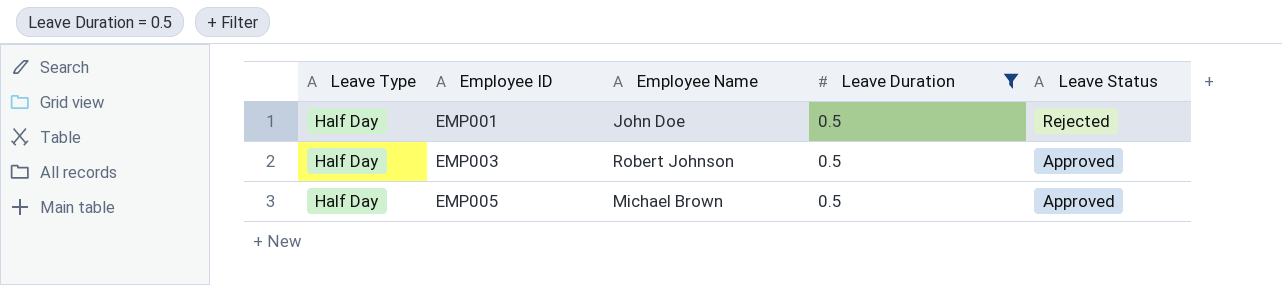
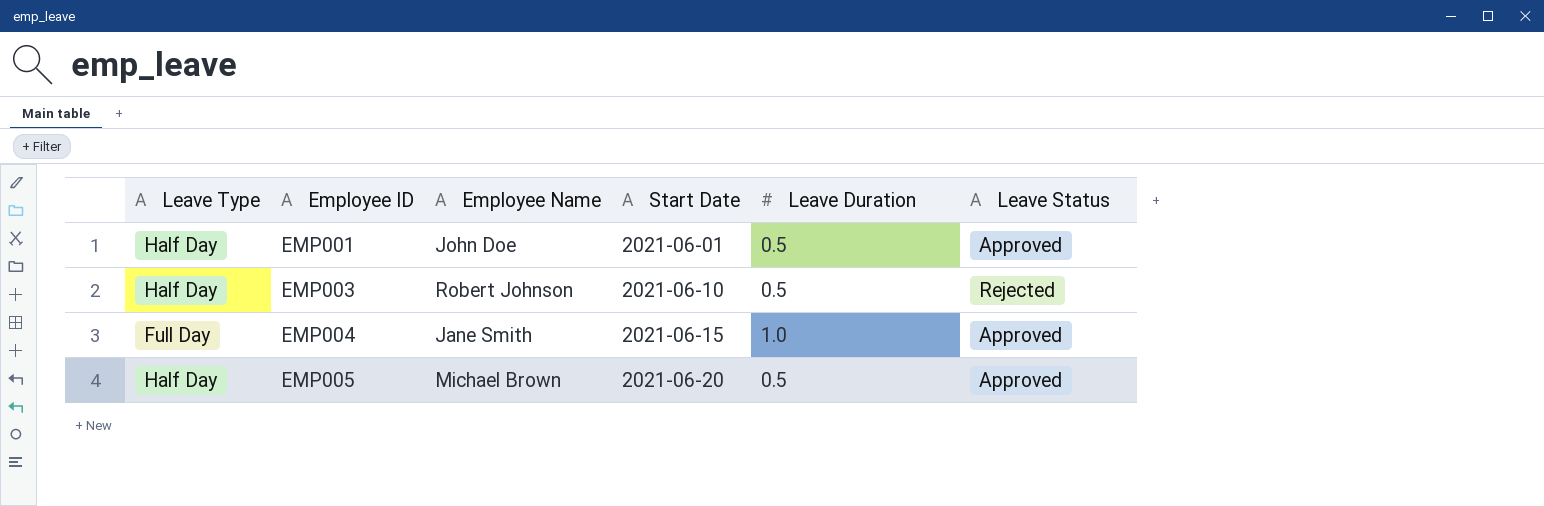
filter: Leave Duration = 0.5 -> none
column Start Date | position: none -> 4
EMP001 | Leave Status: Rejected -> Approved
EMP003 | Leave Status: Approved -> Rejected

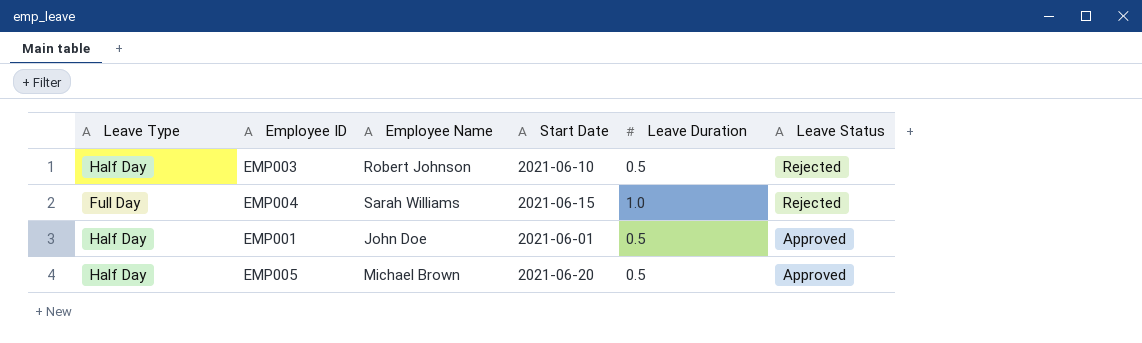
row order: Employee ID ascending -> Leave Status descending
EMP004 | Employee Name: Jane Smith -> Sarah Williams
EMP004 | Leave Status: Approved -> Rejected

